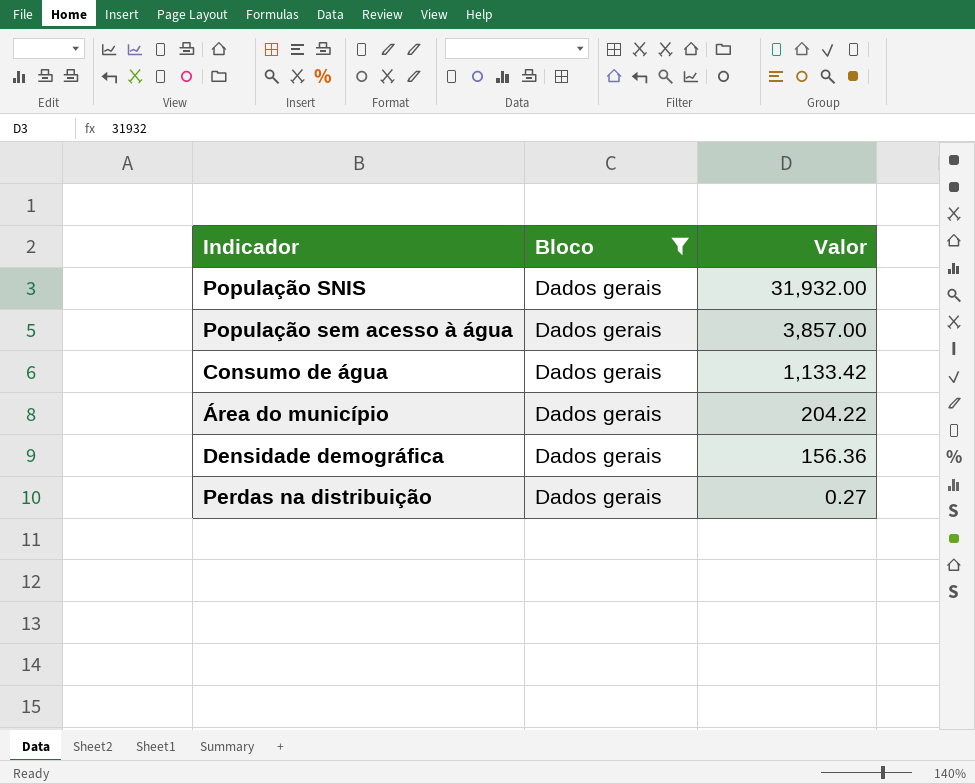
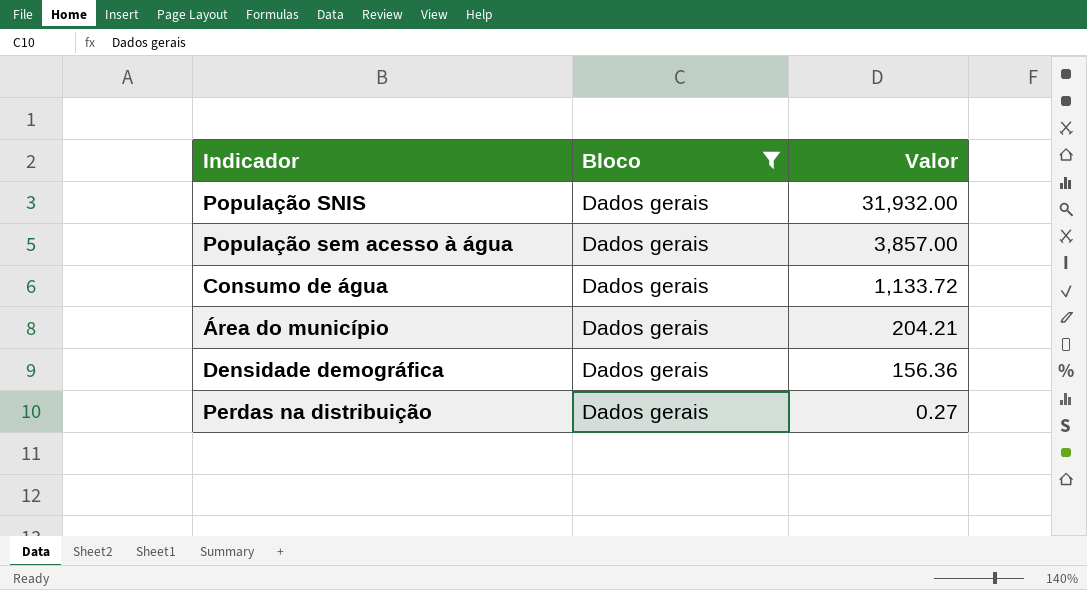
Consumo de água | Valor: 1,133.42 -> 1,133.72
Área do município | Valor: 204.22 -> 204.21

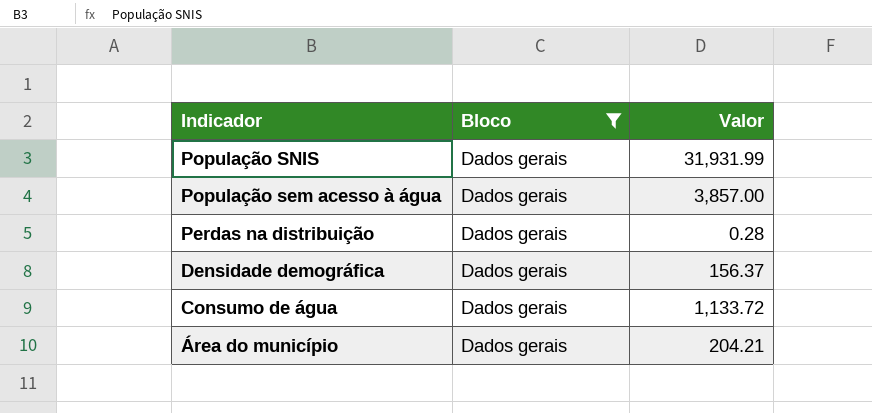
row order: Valor descending -> Indicador descending
População SNIS | Valor: 31,932.00 -> 31,931.99
Perdas na distribuição | Valor: 0.27 -> 0.28
Densidade demográfica | Valor: 156.36 -> 156.37

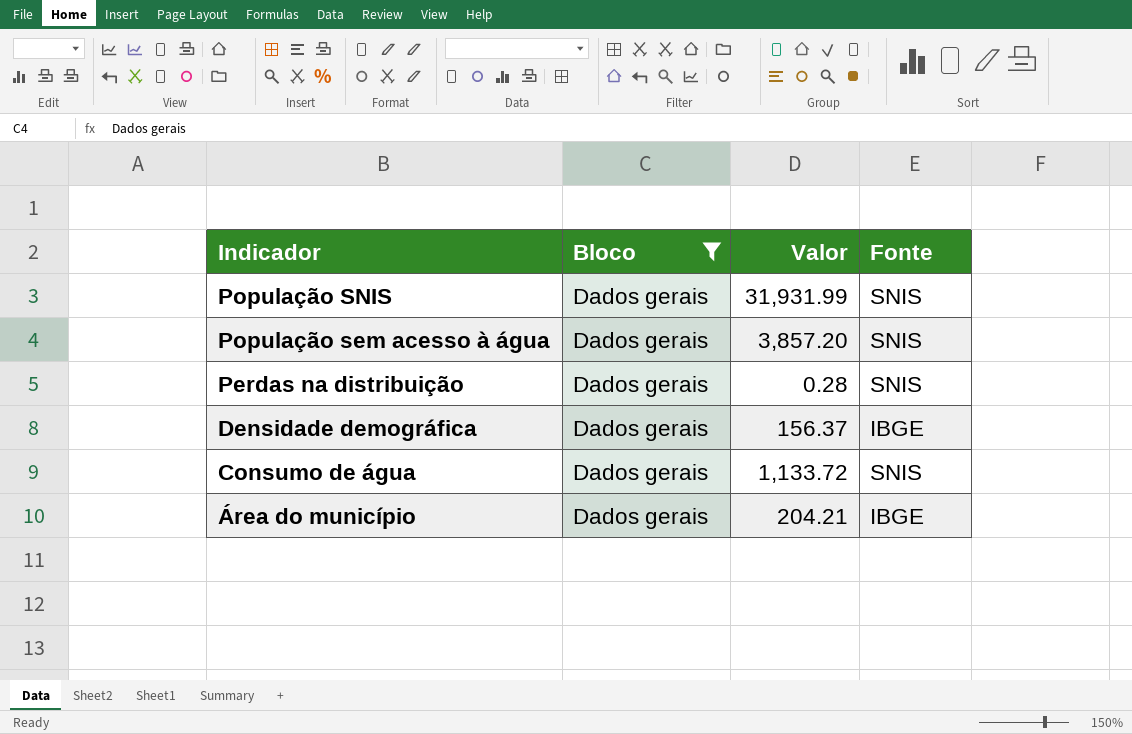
column Fonte | position: none -> 4
População sem acesso à água | Valor: 3,857.00 -> 3,857.20

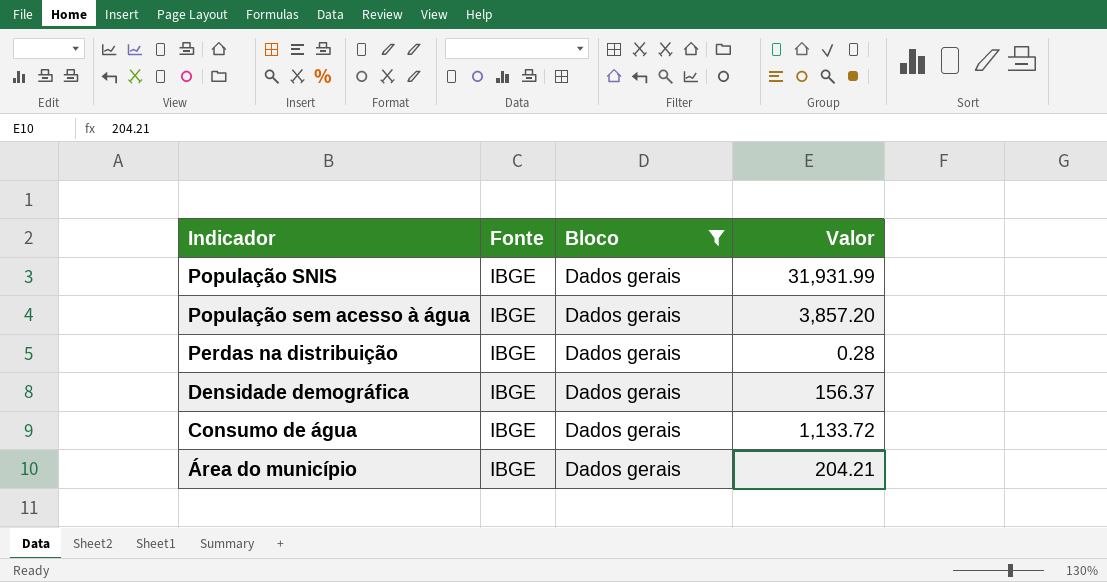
column Fonte | position: 4 -> 2
População SNIS | Fonte: SNIS -> IBGE
População sem acesso à água | Fonte: SNIS -> IBGE
Perdas na distribuição | Fonte: SNIS -> IBGE
Consumo de água | Fonte: SNIS -> IBGE

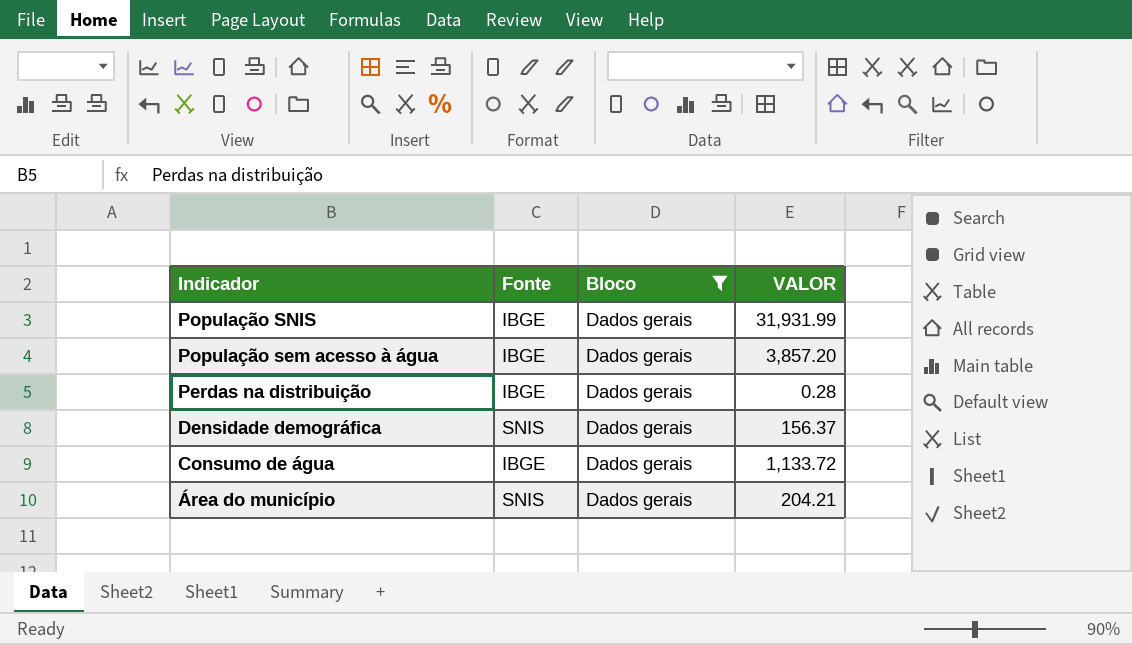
column name: Valor -> VALOR
Densidade demográfica | Fonte: IBGE -> SNIS
Área do município | Fonte: IBGE -> SNIS

